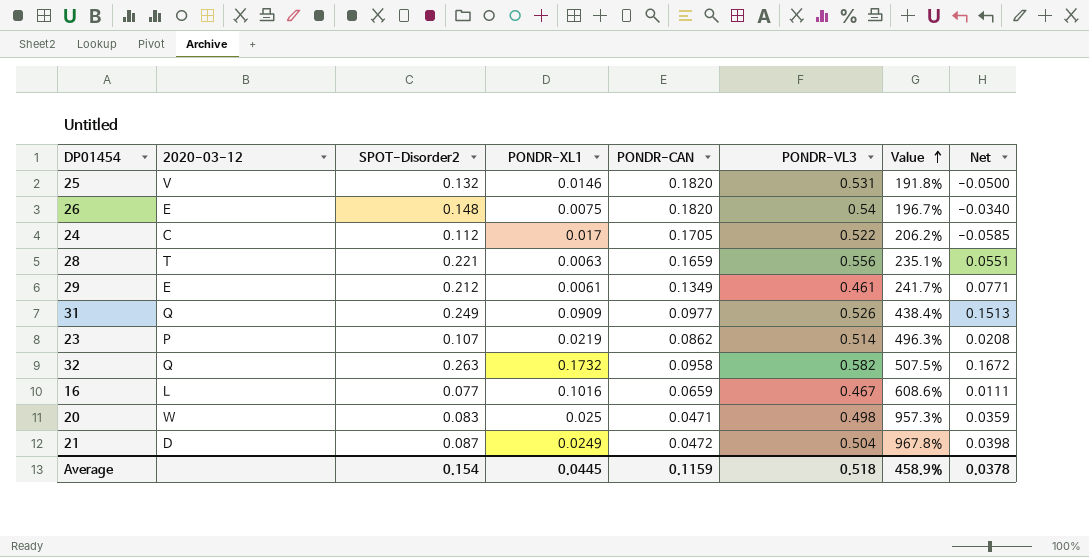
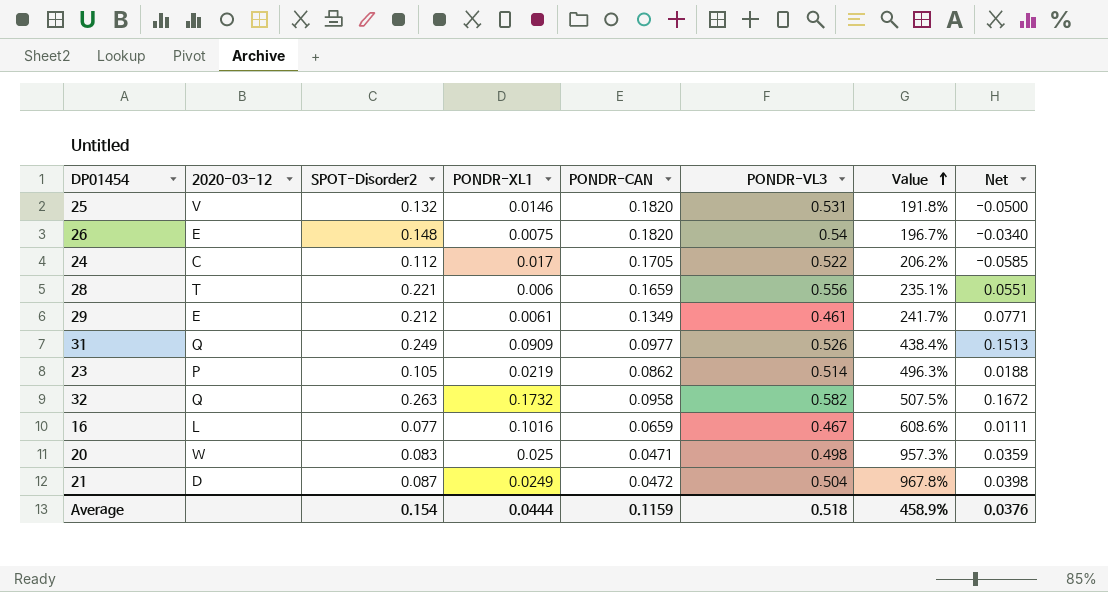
28 | PONDR-XL1: 0.0063 -> 0.006
23 | SPOT-Disorder2: 0.107 -> 0.105
23 | Net: 0.0208 -> 0.0188
Average | PONDR-XL1: 0.0445 -> 0.0444
Average | Net: 0.0378 -> 0.0376

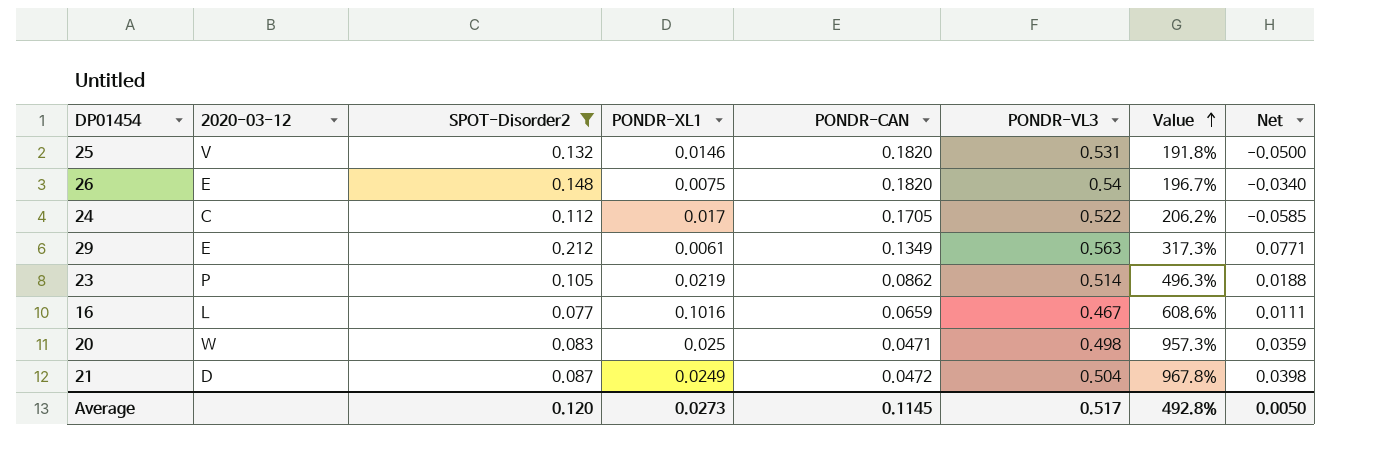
filter: none -> SPOT-Disorder2 <= 0.212
29 | PONDR-VL3: 0.461 -> 0.563
29 | Value: 241.7% -> 317.3%
Average | SPOT-Disorder2: 0.154 -> 0.120
Average | PONDR-XL1: 0.0444 -> 0.0273
Average | PONDR-CAN: 0.1159 -> 0.1145
Average | PONDR-VL3: 0.518 -> 0.517
Average | Value: 458.9% -> 492.8%
Average | Net: 0.0376 -> 0.0050

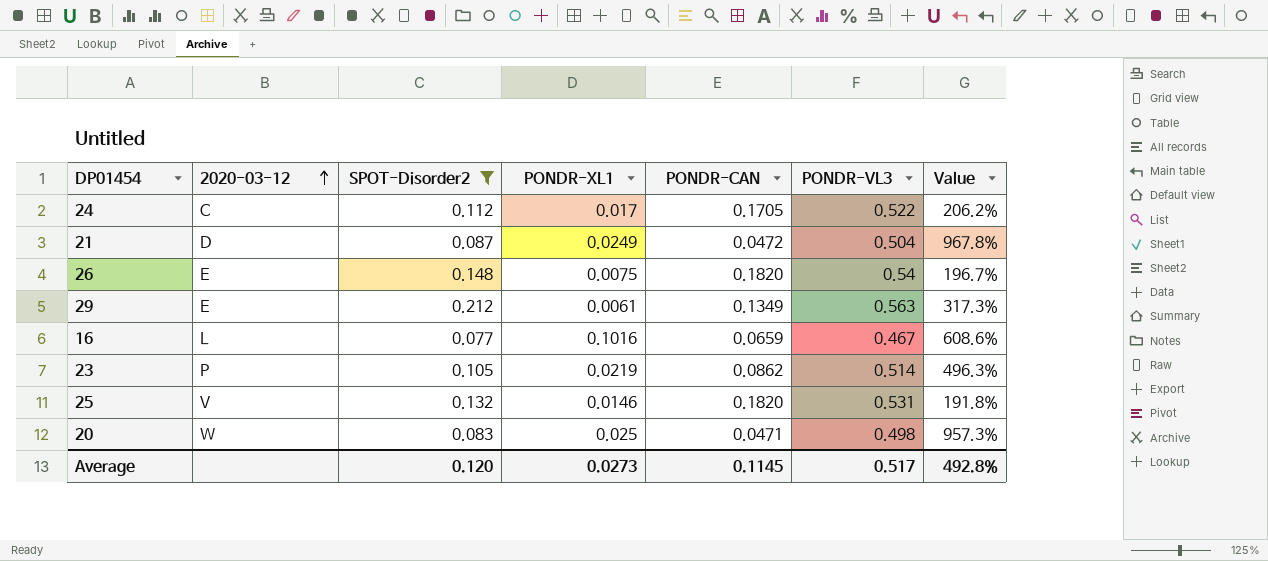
row order: Value ascending -> 2020-03-12 ascending
column Net | formula: [SPOT-Disorder2] - [PONDR-CAN] -> none

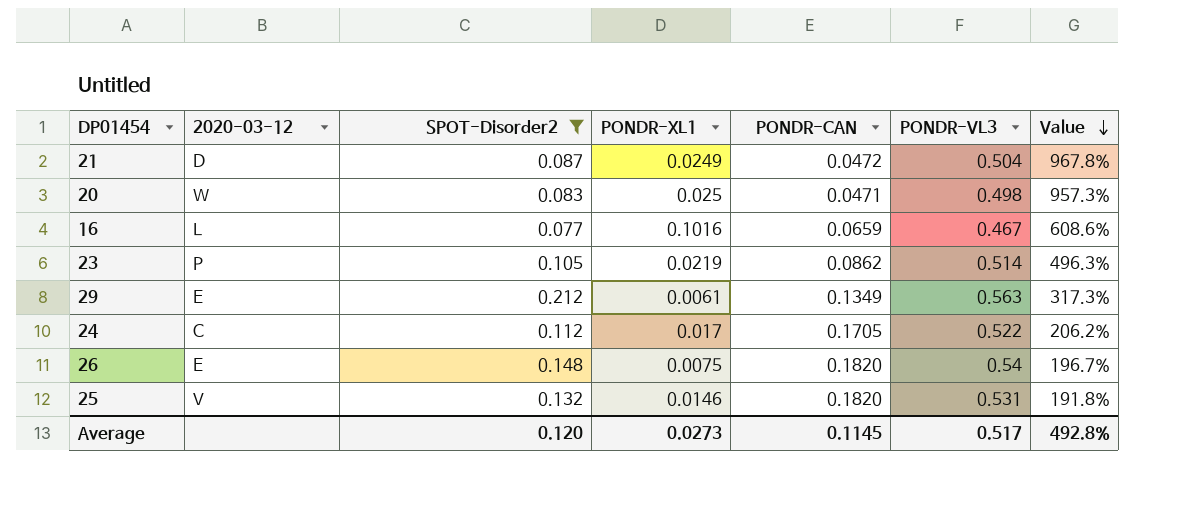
row order: 2020-03-12 ascending -> Value descending

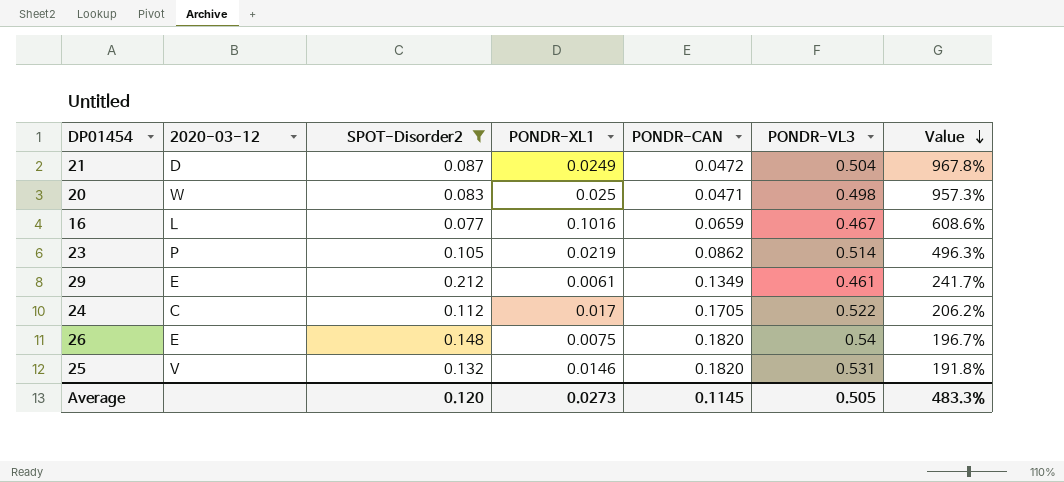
29 | PONDR-VL3: 0.563 -> 0.461
29 | Value: 317.3% -> 241.7%
Average | PONDR-VL3: 0.517 -> 0.505
Average | Value: 492.8% -> 483.3%

